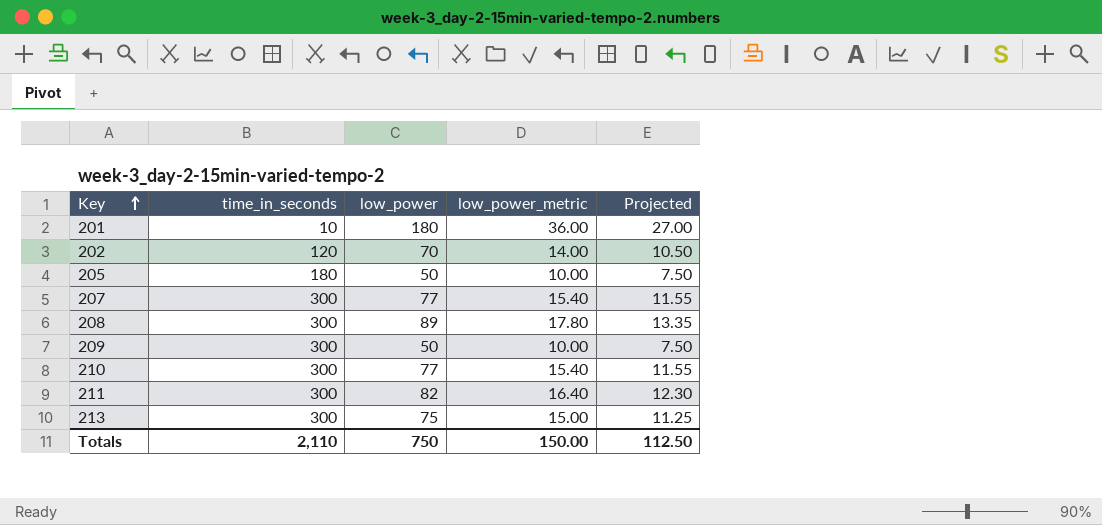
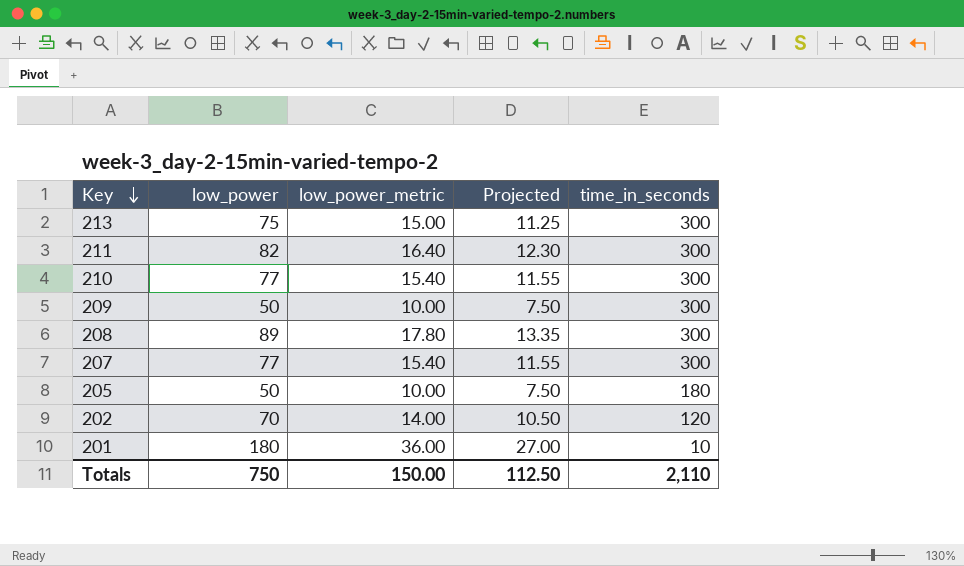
row order: Key ascending -> Key descending
column time_in_seconds | position: 2 -> 5

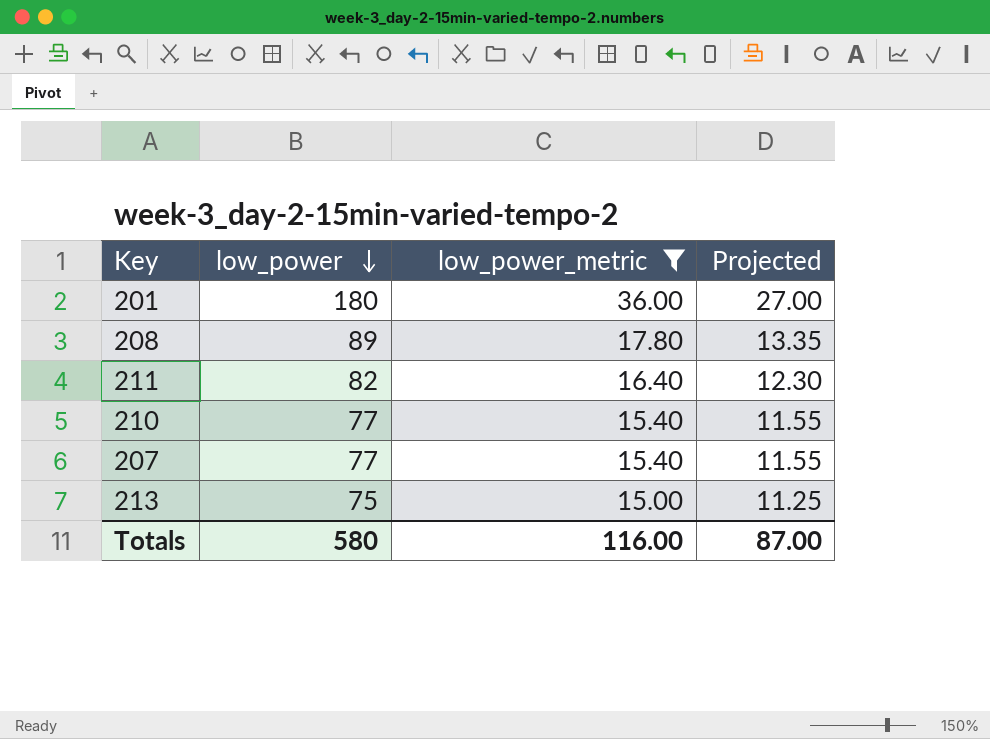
filter: none -> low_power_metric >= 15.00
row order: Key descending -> low_power descending
column time_in_seconds | position: 5 -> none
Totals | low_power: 750 -> 580
Totals | low_power_metric: 150.00 -> 116.00
Totals | Projected: 112.50 -> 87.00

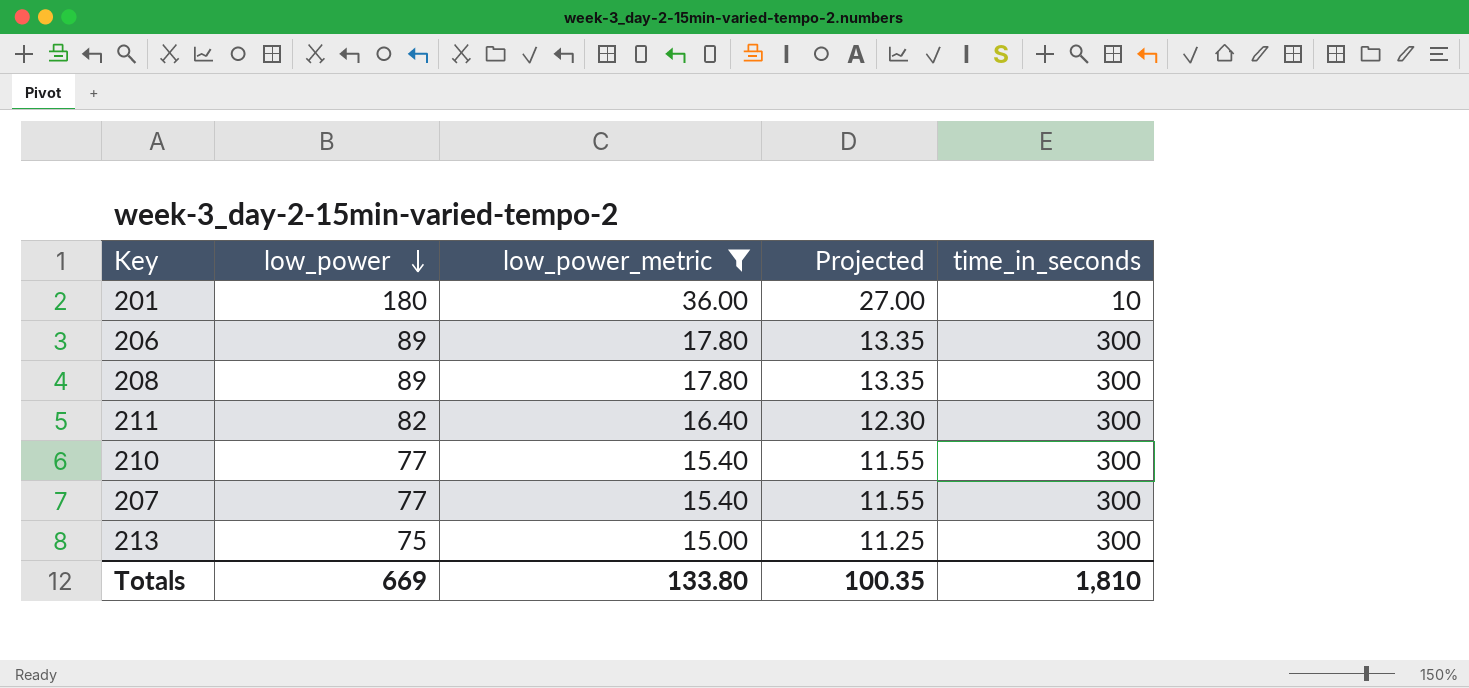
column time_in_seconds | position: none -> 5
row 206: none -> 89 | 17.80 | 13.35 | 300
Totals | low_power: 580 -> 669
Totals | low_power_metric: 116.00 -> 133.80
Totals | Projected: 87.00 -> 100.35

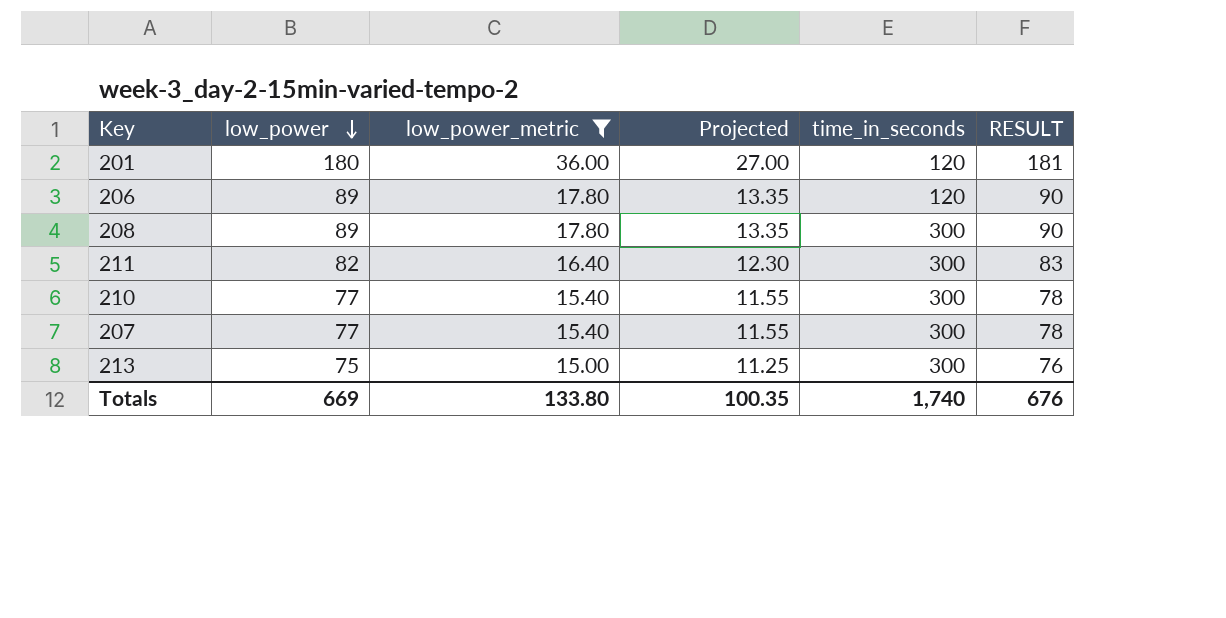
column RESULT | formula: none -> [low_power] + 1
201 | time_in_seconds: 10 -> 120
206 | time_in_seconds: 300 -> 120
Totals | time_in_seconds: 1,810 -> 1,740

